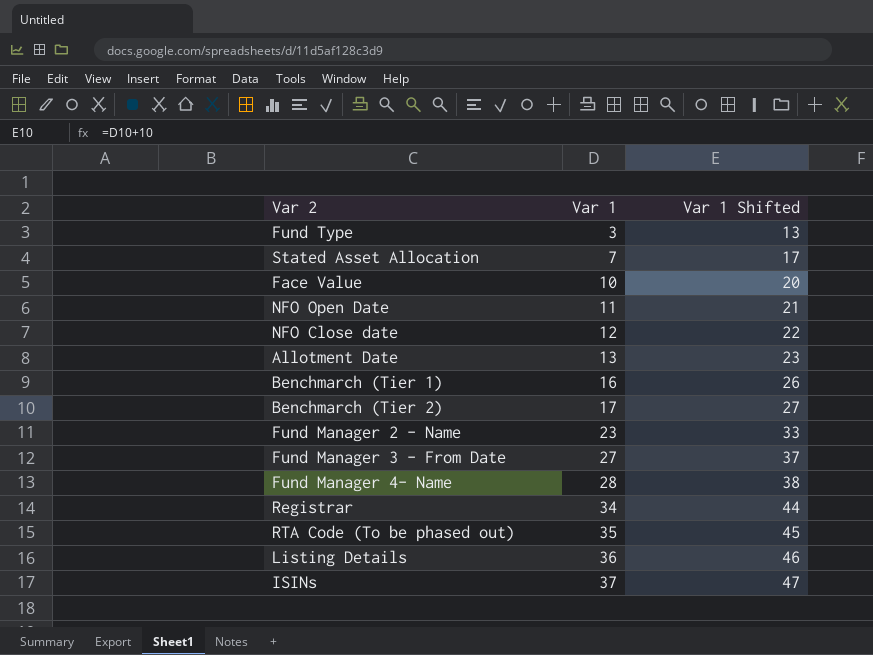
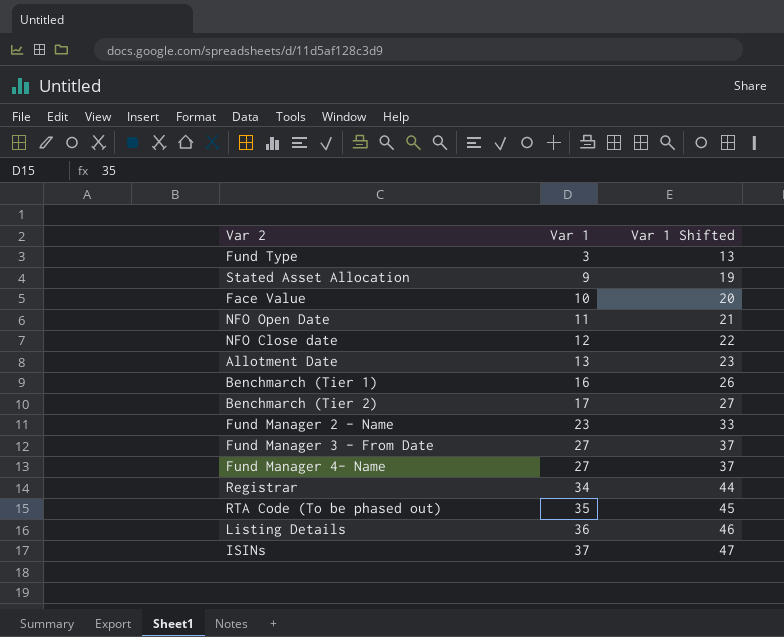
Stated Asset Allocation | Var 1: 7 -> 9
Stated Asset Allocation | Var 1 Shifted: 17 -> 19
Fund Manager 4- Name | Var 1: 28 -> 27
Fund Manager 4- Name | Var 1 Shifted: 38 -> 37

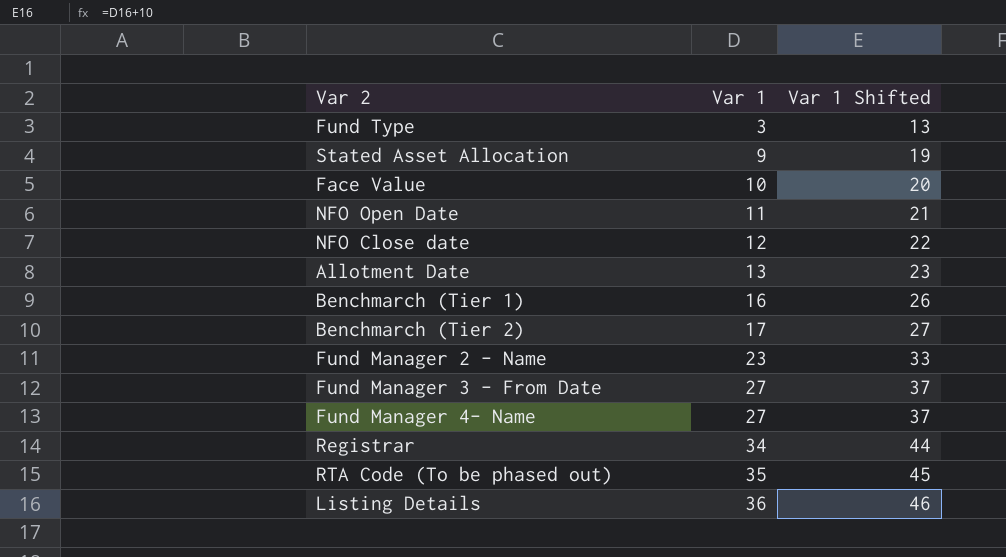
row ISINs: 37 | 47 -> none

